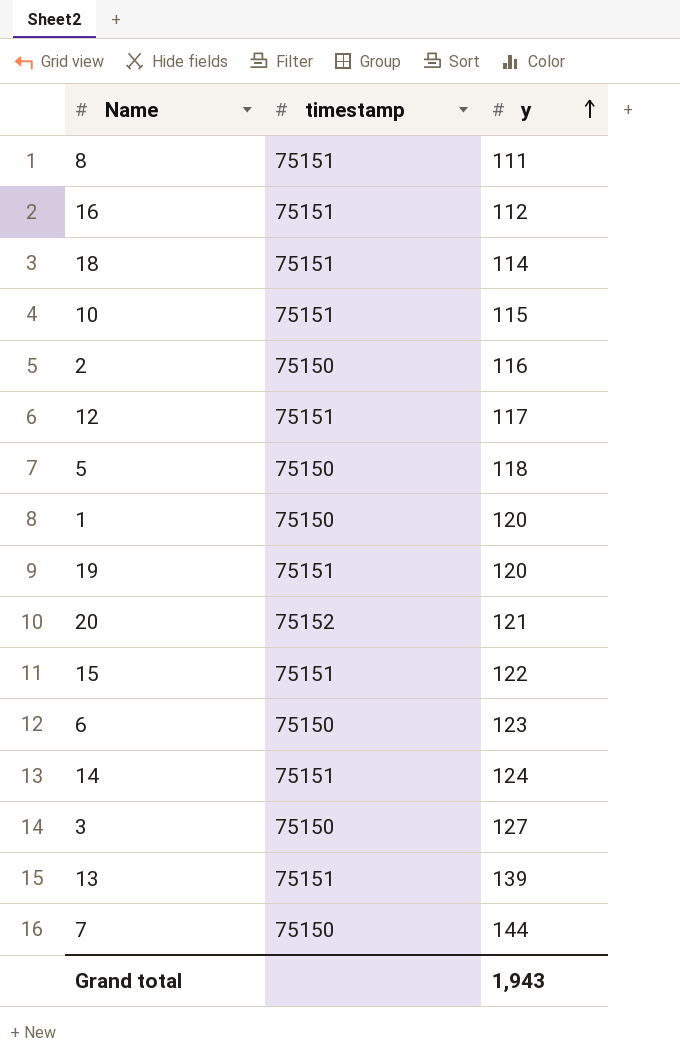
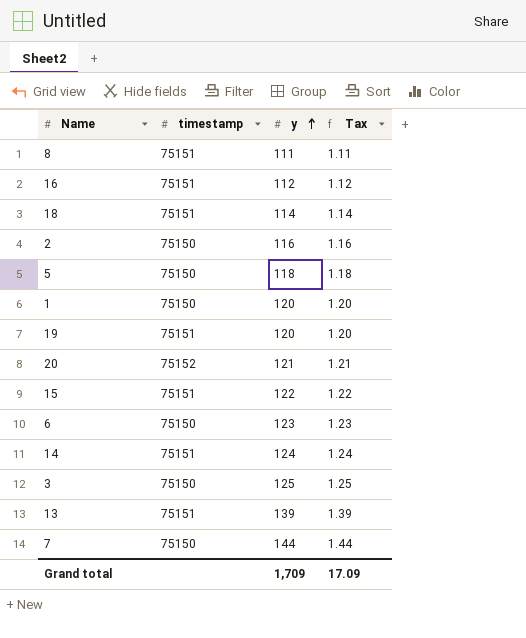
column Tax | formula: none -> [y] * 0.01
row 10: 75151 | 115 -> none
row 12: 75151 | 117 -> none
3 | y: 127 -> 125
Grand total | y: 1,943 -> 1,709

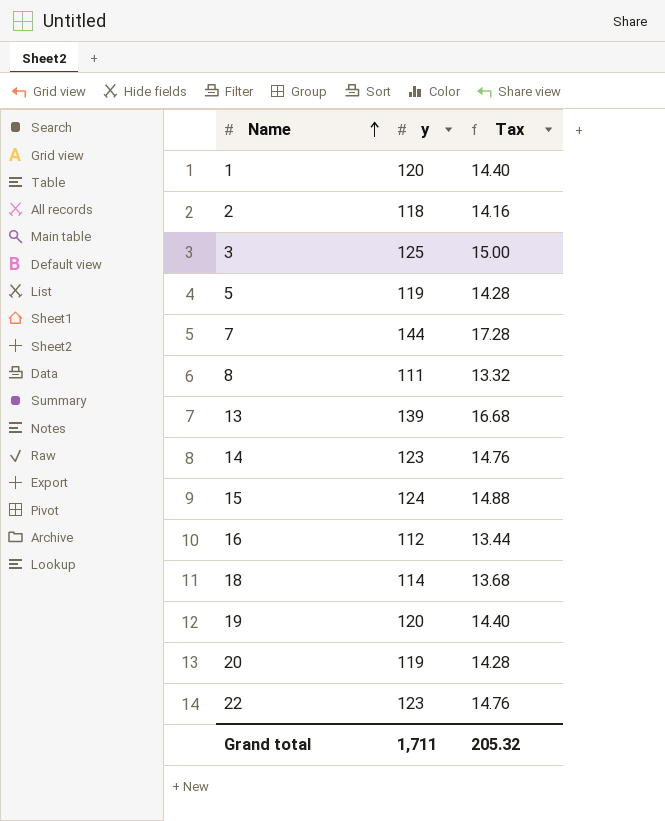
row order: y ascending -> Name ascending
column timestamp | position: 2 -> none
column Tax | formula: [y] * 0.01 -> [y] * 0.12
row 6: 75150 | 123 | 1.23 -> none
2 | y: 116 -> 118
5 | y: 118 -> 119
14 | y: 124 -> 123
15 | y: 122 -> 124
20 | y: 121 -> 119
row 22: none -> 123 | 14.76
Grand total | y: 1,709 -> 1,711
Grand total | Tax: 17.09 -> 205.32

